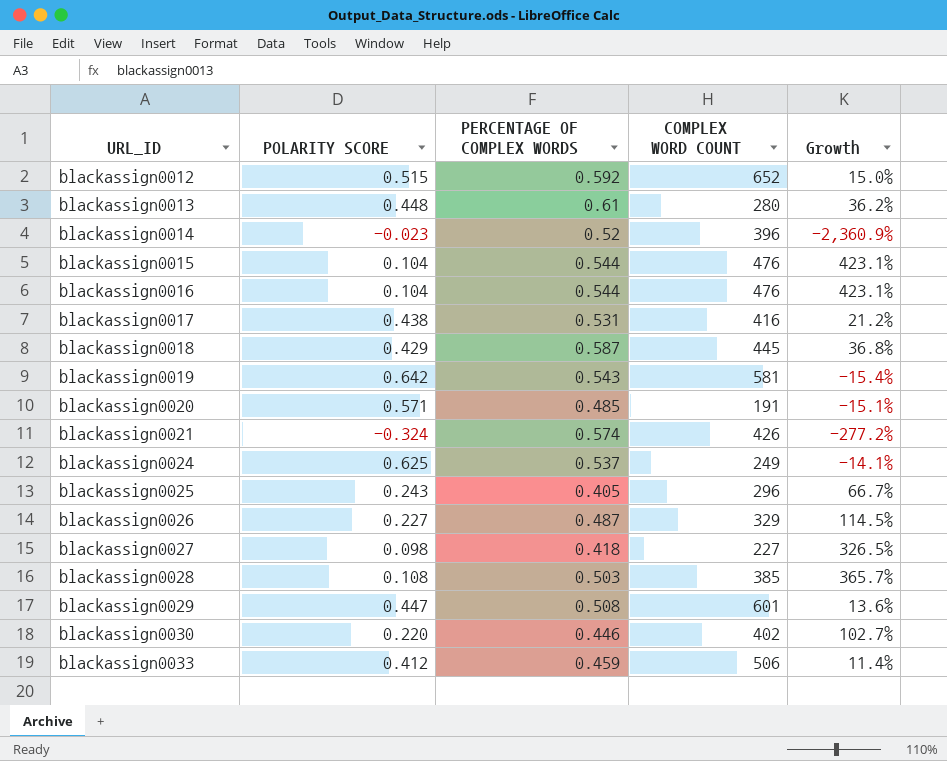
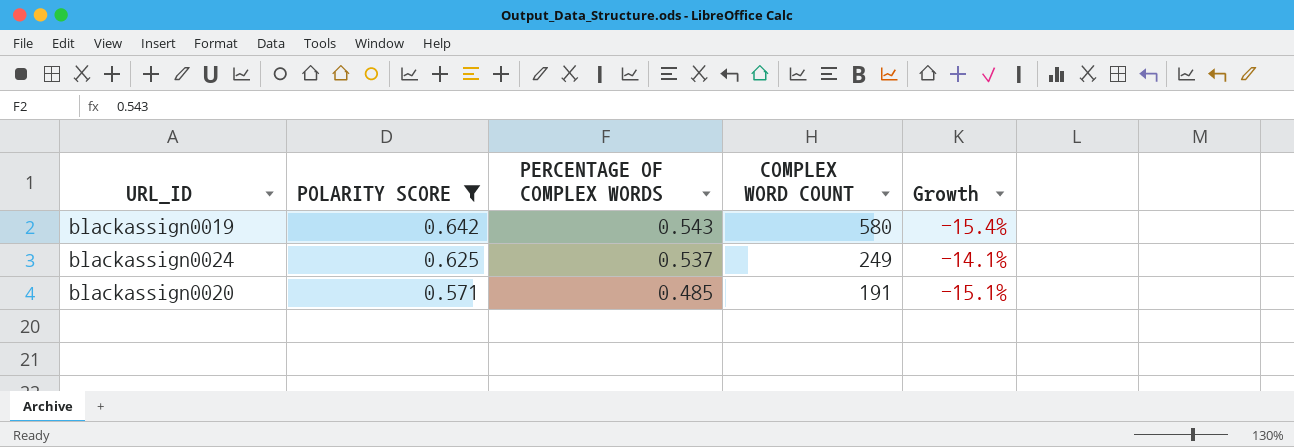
filter: none -> POLARITY SCORE >= 0.571
row order: URL_ID ascending -> POLARITY SCORE descending
blackassign0019 | COMPLEX WORD COUNT: 581 -> 580

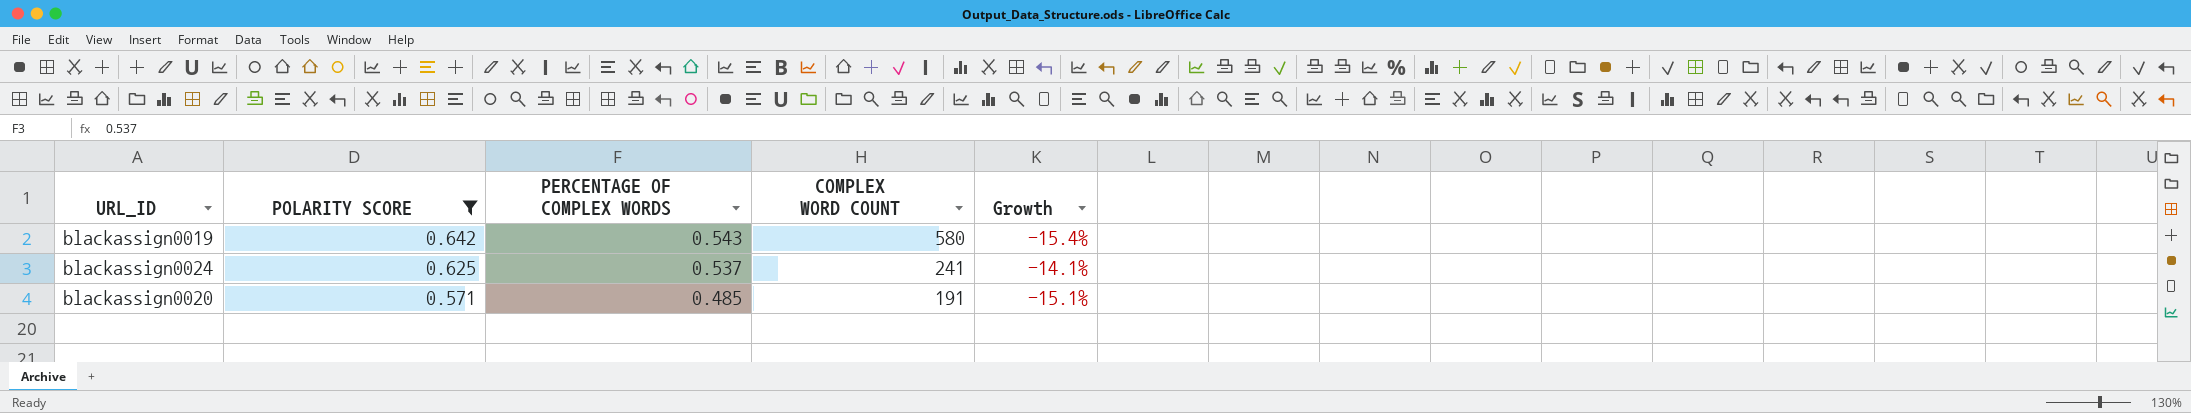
blackassign0024 | COMPLEX WORD COUNT: 249 -> 241

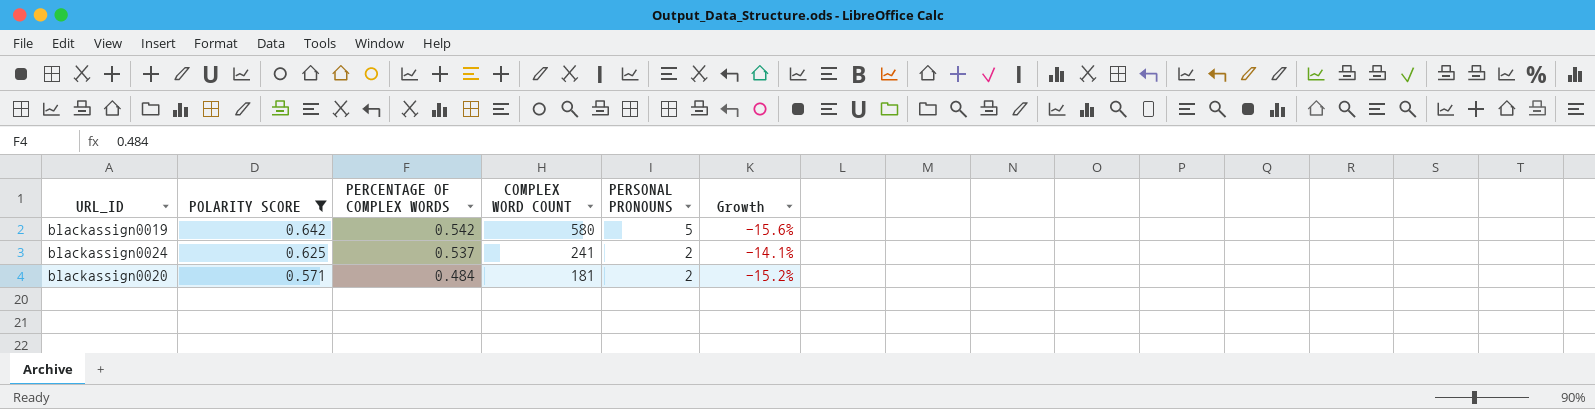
column PERSONAL PRONOUNS | position: none -> 5
blackassign0019 | PERCENTAGE OF COMPLEX WORDS: 0.543 -> 0.542
blackassign0019 | Growth: -15.4% -> -15.6%
blackassign0020 | PERCENTAGE OF COMPLEX WORDS: 0.485 -> 0.484
blackassign0020 | COMPLEX WORD COUNT: 191 -> 181
blackassign0020 | Growth: -15.1% -> -15.2%

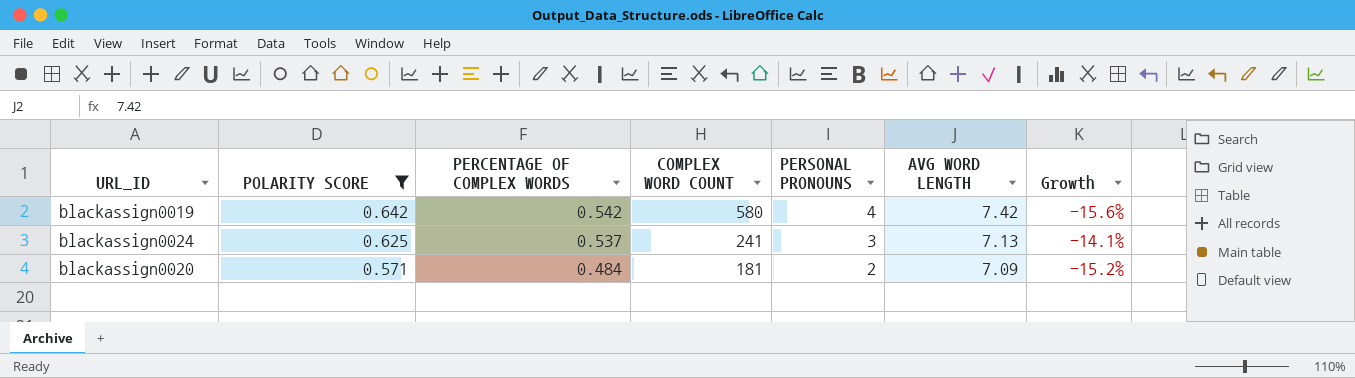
column AVG WORD LENGTH | position: none -> 6
blackassign0019 | PERSONAL PRONOUNS: 5 -> 4
blackassign0024 | PERSONAL PRONOUNS: 2 -> 3

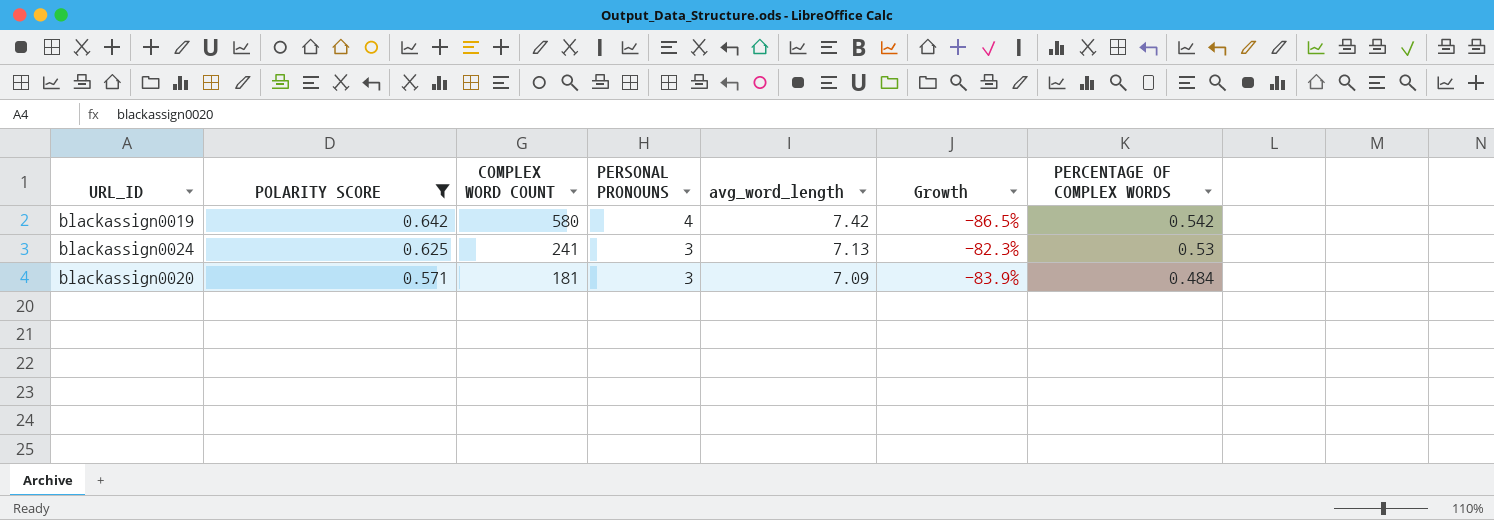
column name: AVG WORD LENGTH -> avg_word_length
column Growth | formula: ([PERCENTAGE OF COMPLEX WORDS] - [POLARITY SCORE]) / [POLARITY SCORE] -> ([PERCENTAGE OF COMPLEX WORDS] - [PERSONAL PRONOUNS]) / [PERSONAL PRONOUNS]
column PERCENTAGE OF COMPLEX WORDS | position: 3 -> 7
blackassign0024 | PERCENTAGE OF COMPLEX WORDS: 0.537 -> 0.53
blackassign0020 | PERSONAL PRONOUNS: 2 -> 3

